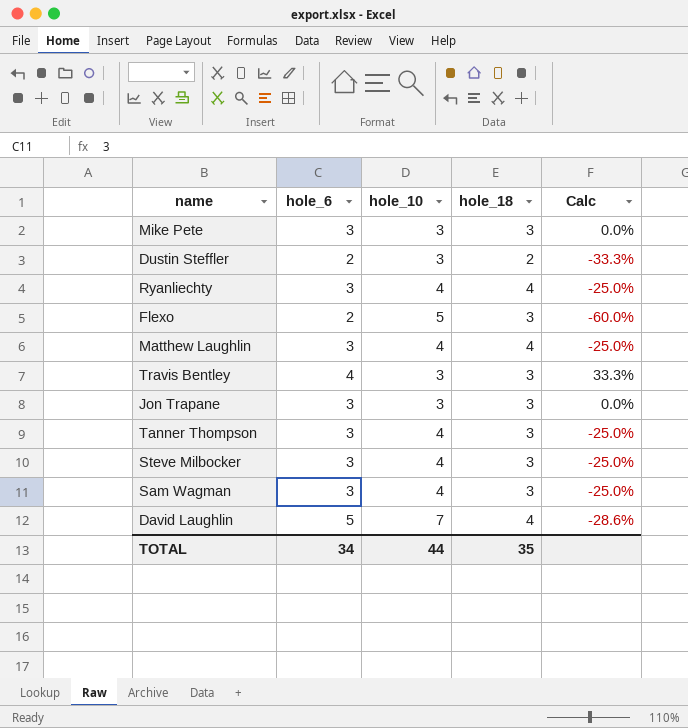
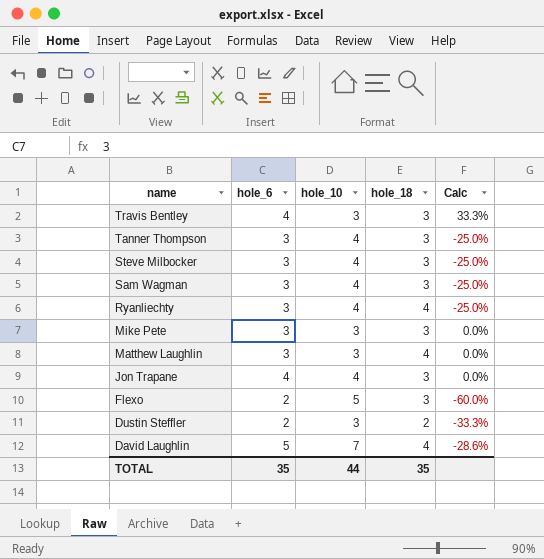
row order: none -> name descending
Matthew Laughlin | hole_10: 4 -> 3
Matthew Laughlin | Calc: -25.0% -> 0.0%
Jon Trapane | hole_6: 3 -> 4
Jon Trapane | hole_10: 3 -> 4
TOTAL | hole_6: 34 -> 35

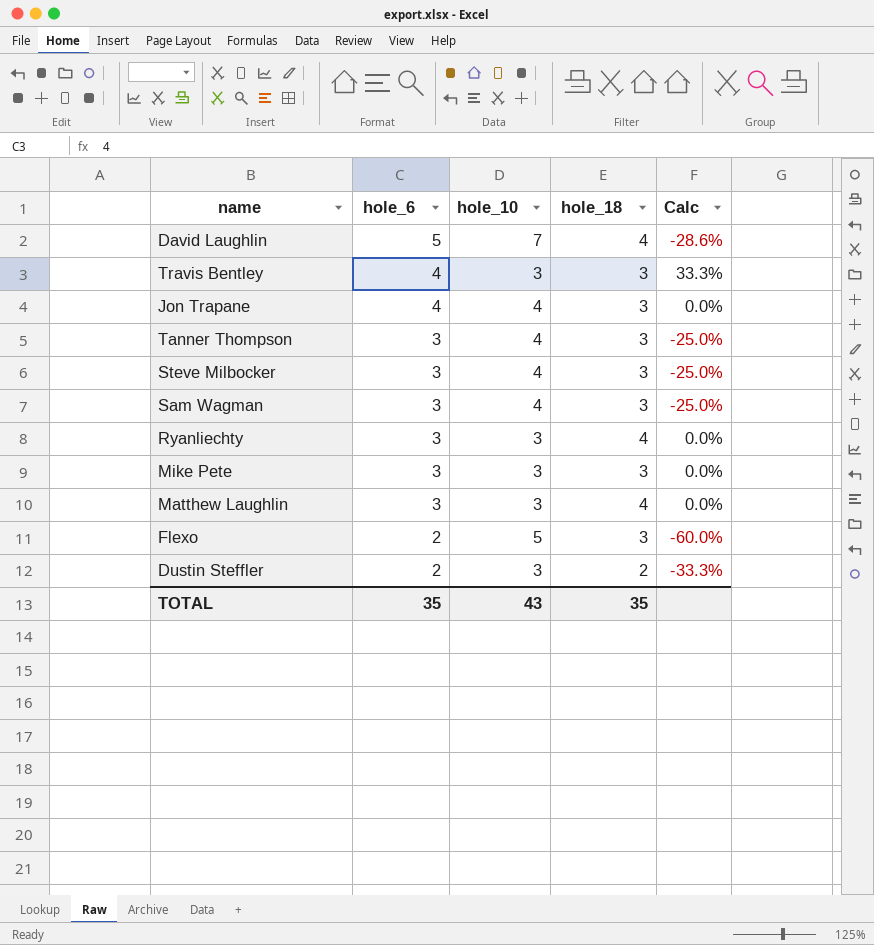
row order: name descending -> hole_6 descending
Ryanliechty | hole_10: 4 -> 3
Ryanliechty | Calc: -25.0% -> 0.0%
TOTAL | hole_10: 44 -> 43

